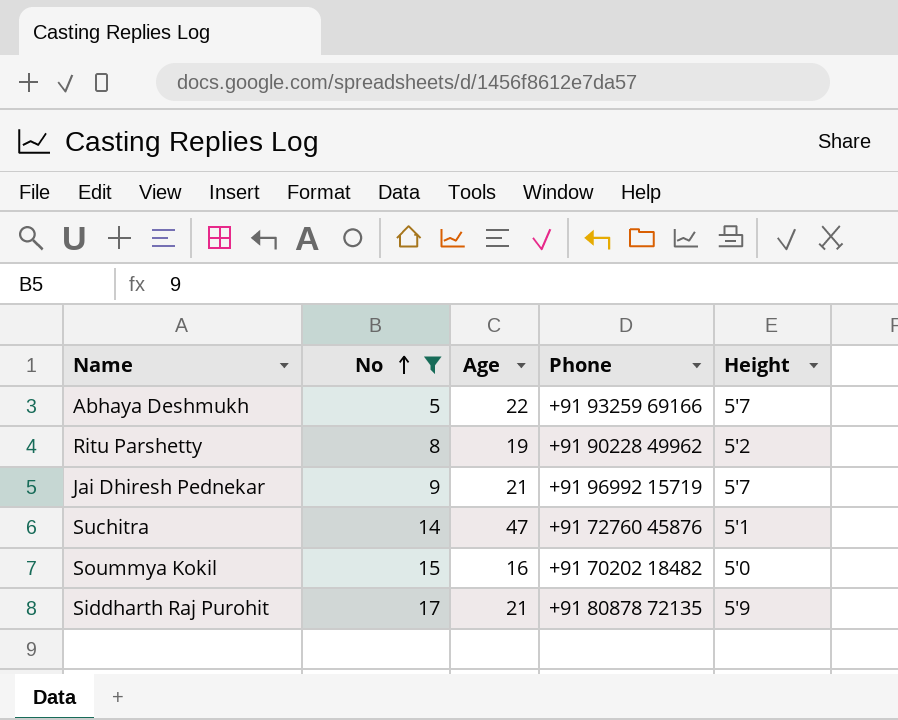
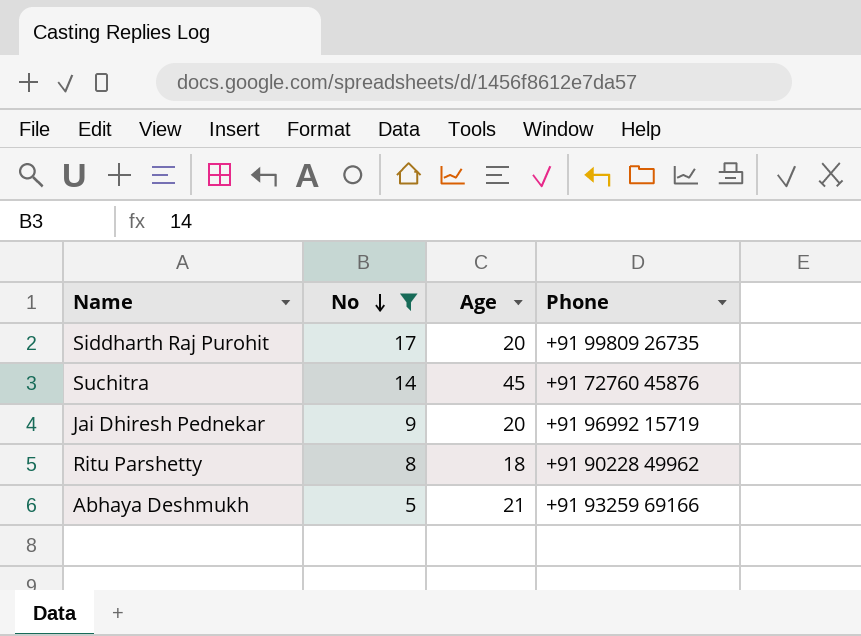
row order: No ascending -> No descending
column Height | position: 5 -> none
row Soummya Kokil: 15 | 16 | +91 70202 18482 | 5'0 -> none
Siddharth Raj Purohit | Age: 21 -> 20
Siddharth Raj Purohit | Phone: +91 80878 72135 -> +91 99809 26735
Suchitra | Age: 47 -> 45
Jai Dhiresh Pednekar | Age: 21 -> 20
Ritu Parshetty | Age: 19 -> 18
Abhaya Deshmukh | Age: 22 -> 21

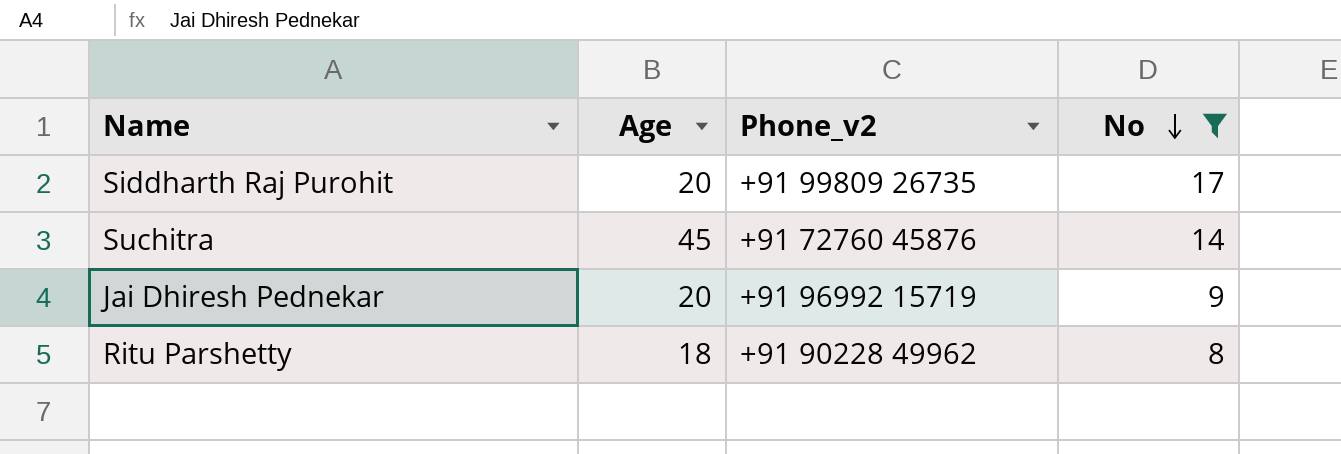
column name: Phone -> Phone_v2
column No | position: 2 -> 4
row Abhaya Deshmukh: 5 | 21 | +91 93259 69166 -> none

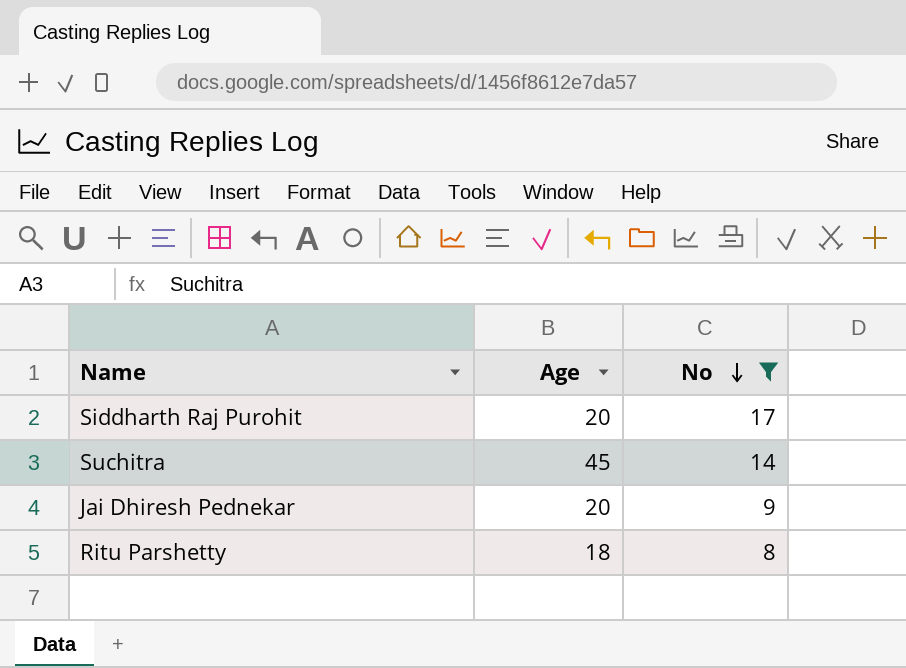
column Phone_v2 | position: 3 -> none

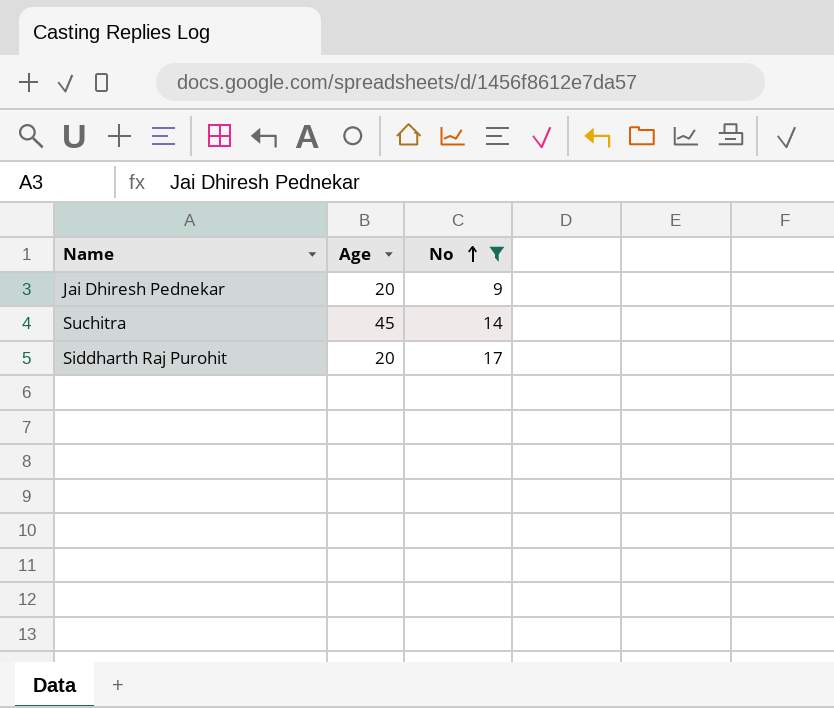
row order: No descending -> No ascending
row Ritu Parshetty: 18 | 8 -> none

